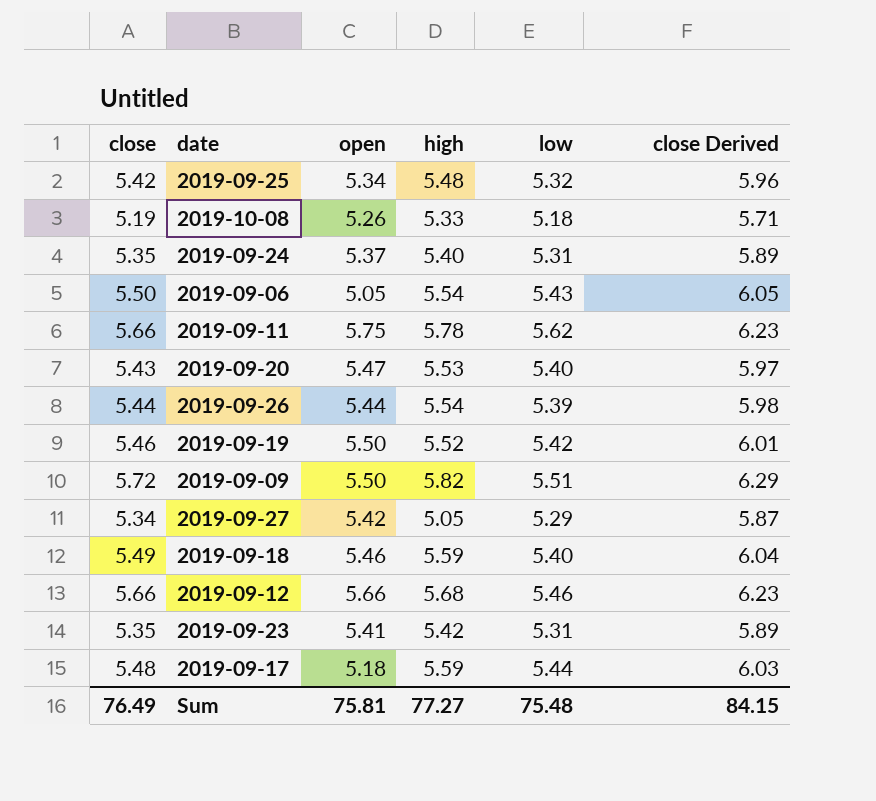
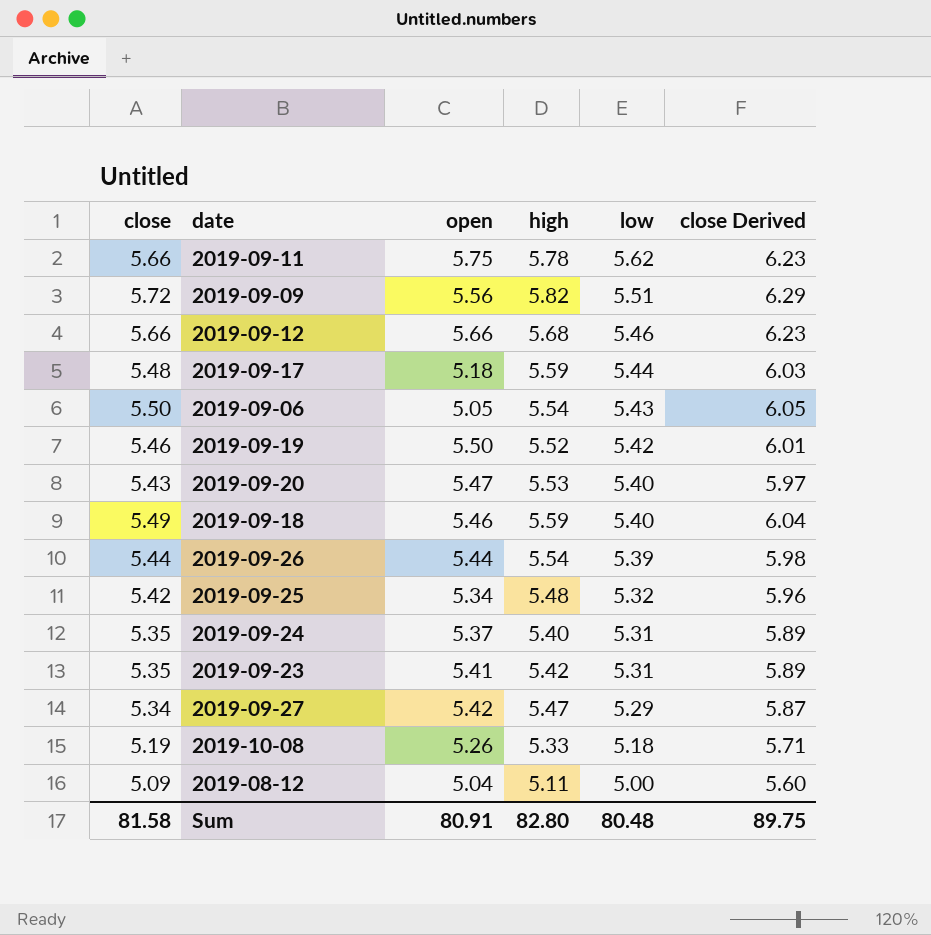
row order: none -> low descending
2019-09-09 | open: 5.50 -> 5.56
2019-09-27 | high: 5.05 -> 5.47
row 2019-08-12: none -> 5.09 | 5.04 | 5.11 | 5.00 | 5.60
Sum | close: 76.49 -> 81.58
Sum | open: 75.81 -> 80.91
Sum | high: 77.27 -> 82.80
Sum | low: 75.48 -> 80.48
Sum | close Derived: 84.15 -> 89.75

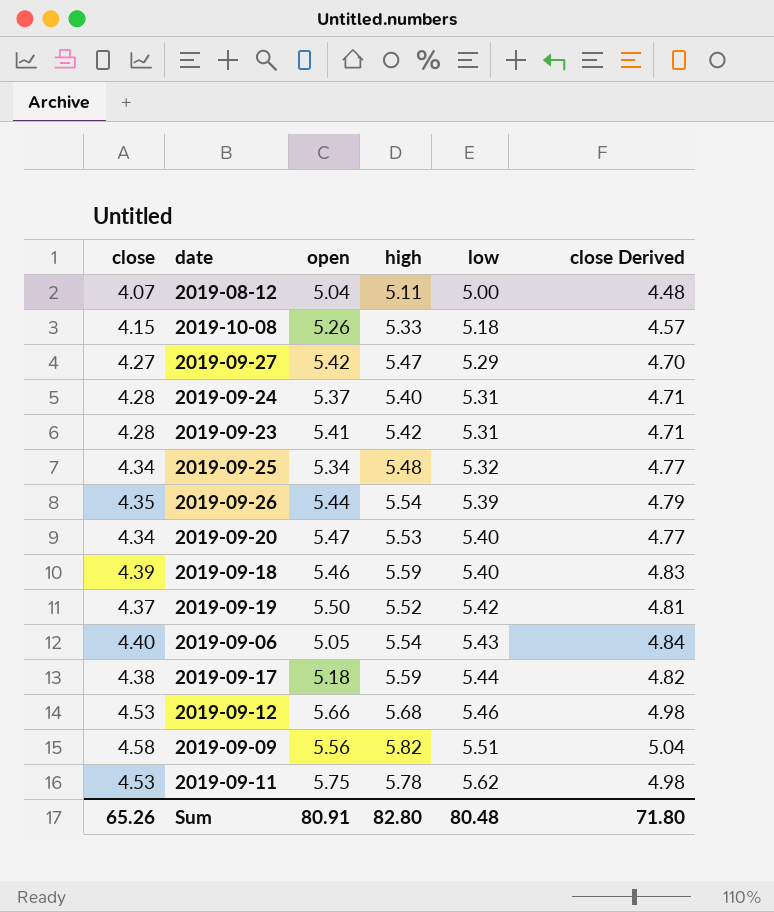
row order: low descending -> low ascending
2019-08-12 | close: 5.09 -> 4.07
2019-08-12 | close Derived: 5.60 -> 4.48
2019-10-08 | close: 5.19 -> 4.15
2019-10-08 | close Derived: 5.71 -> 4.57
2019-09-27 | close: 5.34 -> 4.27
2019-09-27 | close Derived: 5.87 -> 4.70
2019-09-24 | close: 5.35 -> 4.28
2019-09-24 | close Derived: 5.89 -> 4.71
2019-09-23 | close: 5.35 -> 4.28
2019-09-23 | close Derived: 5.89 -> 4.71
2019-09-25 | close: 5.42 -> 4.34
2019-09-25 | close Derived: 5.96 -> 4.77
2019-09-26 | close: 5.44 -> 4.35
2019-09-26 | close Derived: 5.98 -> 4.79
2019-09-20 | close: 5.43 -> 4.34
2019-09-20 | close Derived: 5.97 -> 4.77
2019-09-18 | close: 5.49 -> 4.39
2019-09-18 | close Derived: 6.04 -> 4.83
2019-09-19 | close: 5.46 -> 4.37
2019-09-19 | close Derived: 6.01 -> 4.81
2019-09-06 | close: 5.50 -> 4.40
2019-09-06 | close Derived: 6.05 -> 4.84
2019-09-17 | close: 5.48 -> 4.38
2019-09-17 | close Derived: 6.03 -> 4.82
2019-09-12 | close: 5.66 -> 4.53
2019-09-12 | close Derived: 6.23 -> 4.98
2019-09-09 | close: 5.72 -> 4.58
2019-09-09 | close Derived: 6.29 -> 5.04
2019-09-11 | close: 5.66 -> 4.53
2019-09-11 | close Derived: 6.23 -> 4.98
Sum | close: 81.58 -> 65.26
Sum | close Derived: 89.75 -> 71.80

